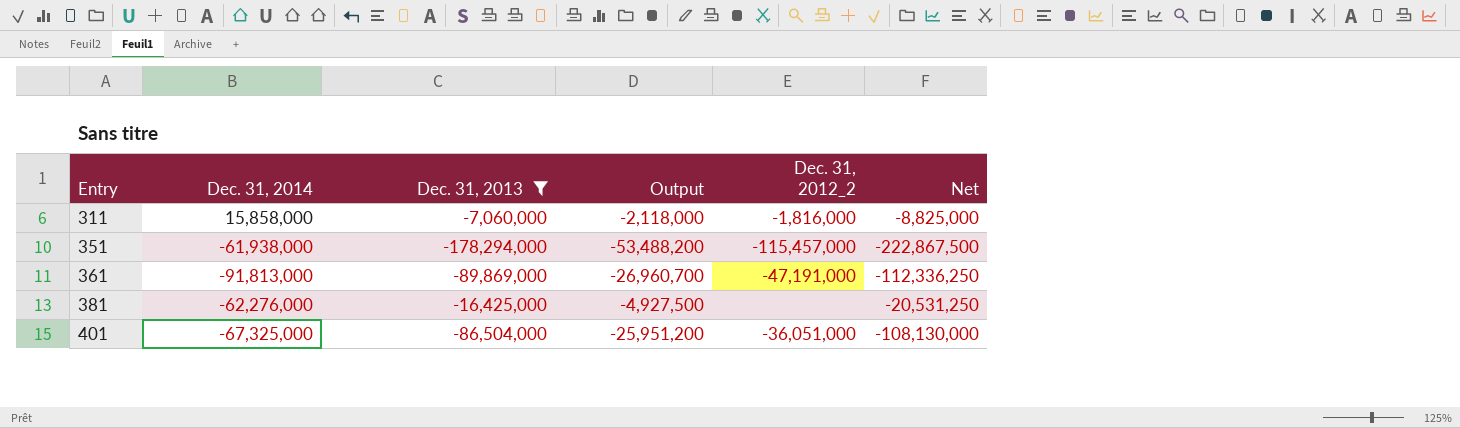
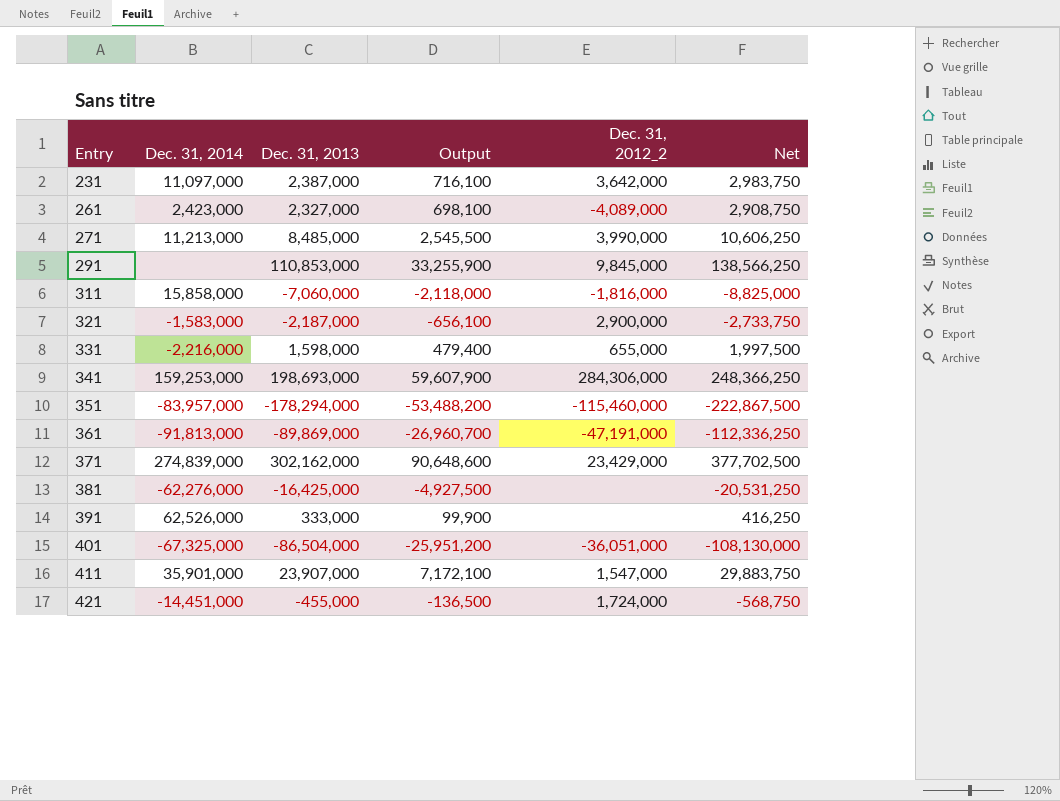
filter: Dec. 31, 2013 <= -7,060,000 -> none
351 | Dec. 31, 2014: -61,938,000 -> -83,957,000
351 | Dec. 31, 2012_2: -115,457,000 -> -115,460,000

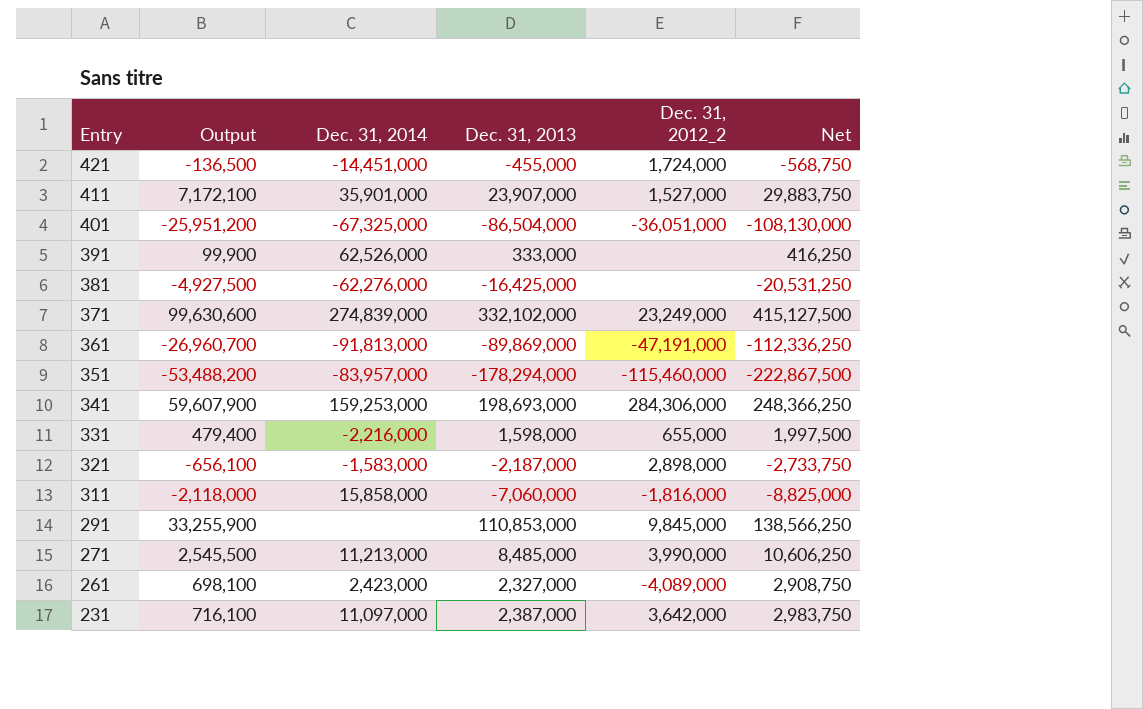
row order: Entry ascending -> Entry descending
column Output | position: 4 -> 2
411 | Dec. 31, 2012_2: 1,547,000 -> 1,527,000
371 | Output: 90,648,600 -> 99,630,600
371 | Dec. 31, 2013: 302,162,000 -> 332,102,000
371 | Dec. 31, 2012_2: 23,429,000 -> 23,249,000
371 | Net: 377,702,500 -> 415,127,500
321 | Dec. 31, 2012_2: 2,900,000 -> 2,898,000

